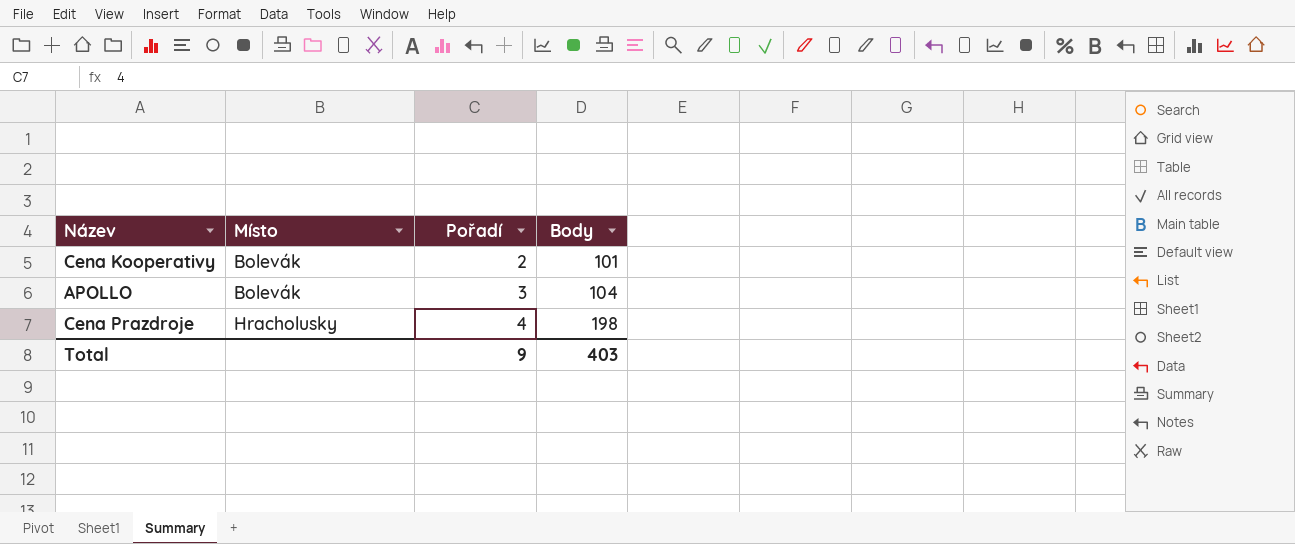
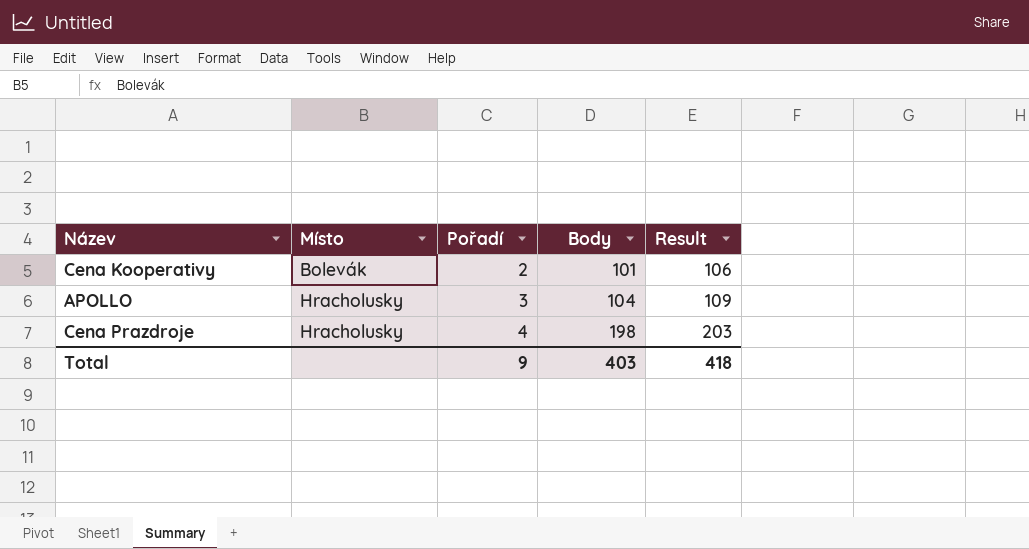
column Result | formula: none -> [Body] + 5
APOLLO | Místo: Bolevák -> Hracholusky

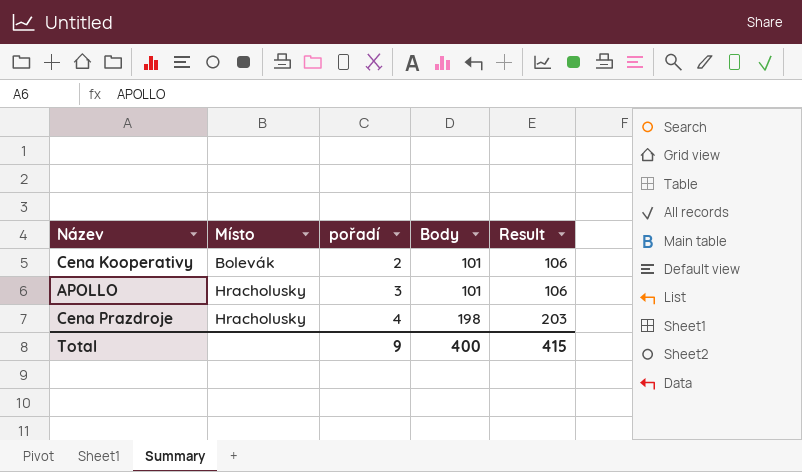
column name: Pořadí -> pořadí
APOLLO | Body: 104 -> 101
APOLLO | Result: 109 -> 106
Total | Body: 403 -> 400
Total | Result: 418 -> 415

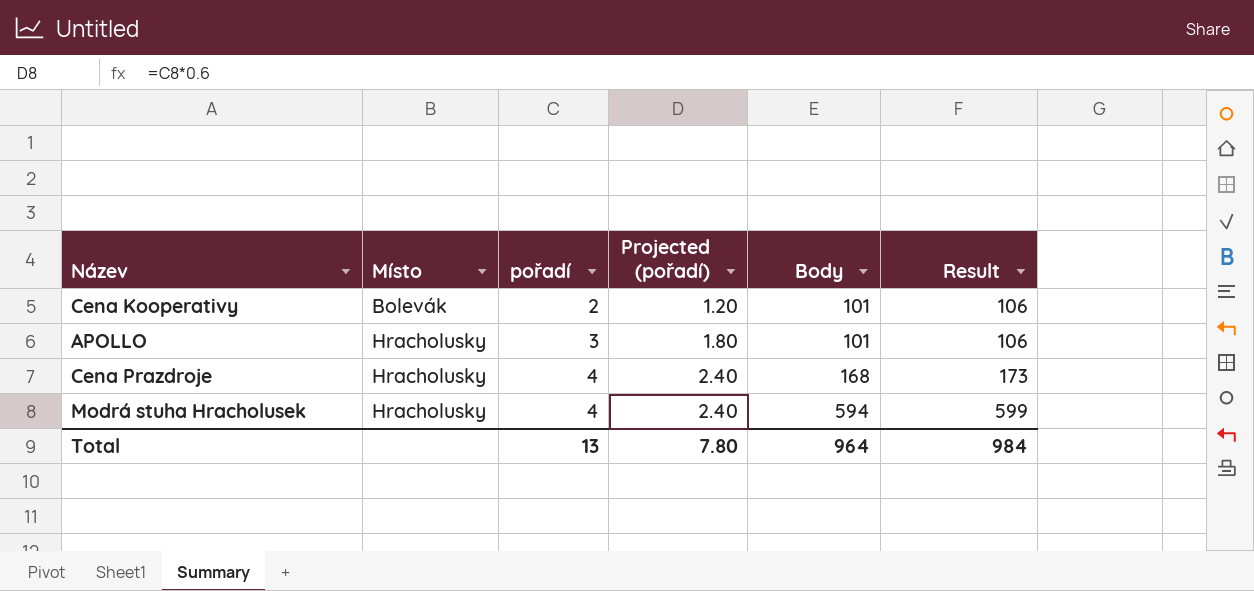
column Projected (pořadí) | formula: none -> [pořadí] * 0.6
Cena Prazdroje | Body: 198 -> 168
Cena Prazdroje | Result: 203 -> 173
row Modrá stuha Hracholusek: none -> Hracholusky | 4 | 2.40 | 594 | 599
Total | pořadí: 9 -> 13
Total | Body: 400 -> 964
Total | Result: 415 -> 984

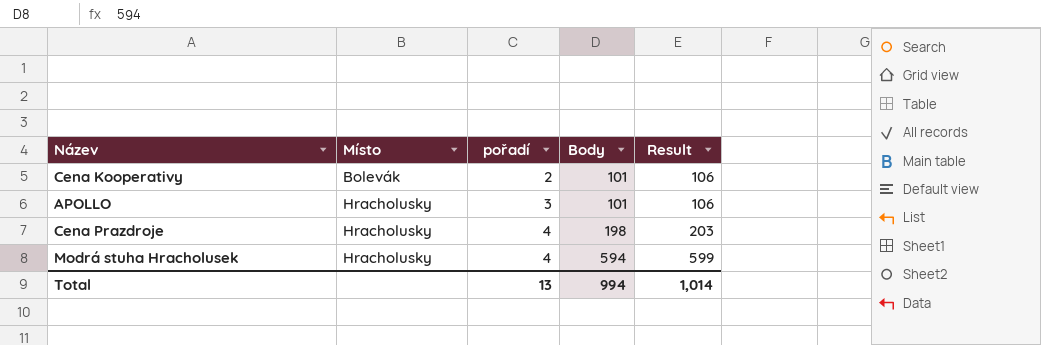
column Projected (pořadí) | formula: [pořadí] * 0.6 -> none
Cena Prazdroje | Body: 168 -> 198
Cena Prazdroje | Result: 173 -> 203
Total | Body: 964 -> 994
Total | Result: 984 -> 1,014

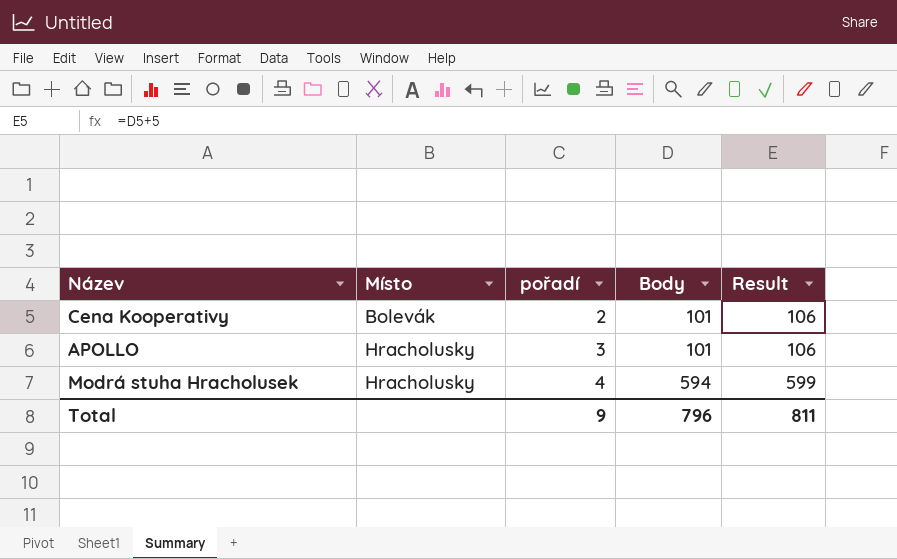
row Cena Prazdroje: Hracholusky | 4 | 198 | 203 -> none
Total | pořadí: 13 -> 9
Total | Body: 994 -> 796
Total | Result: 1,014 -> 811

